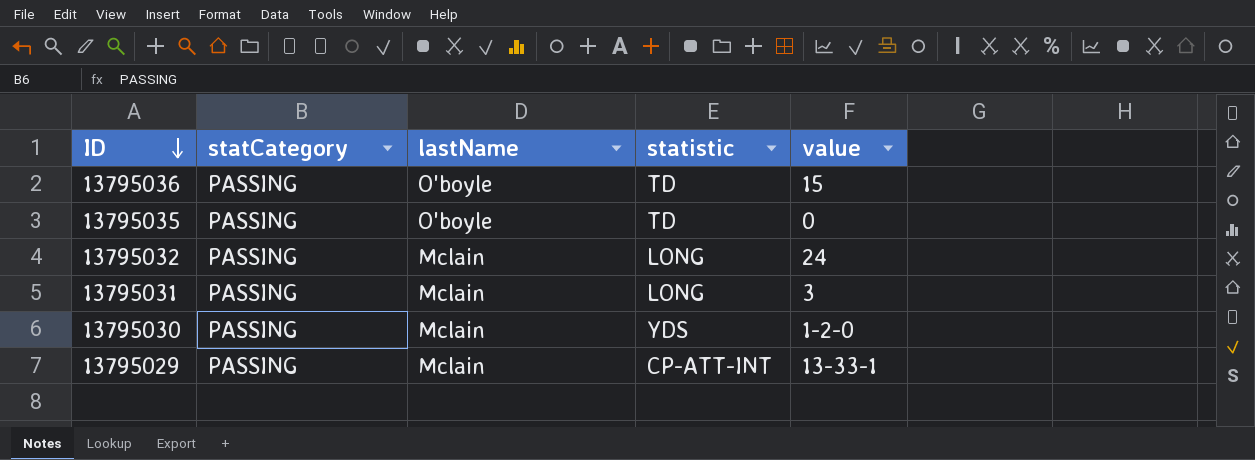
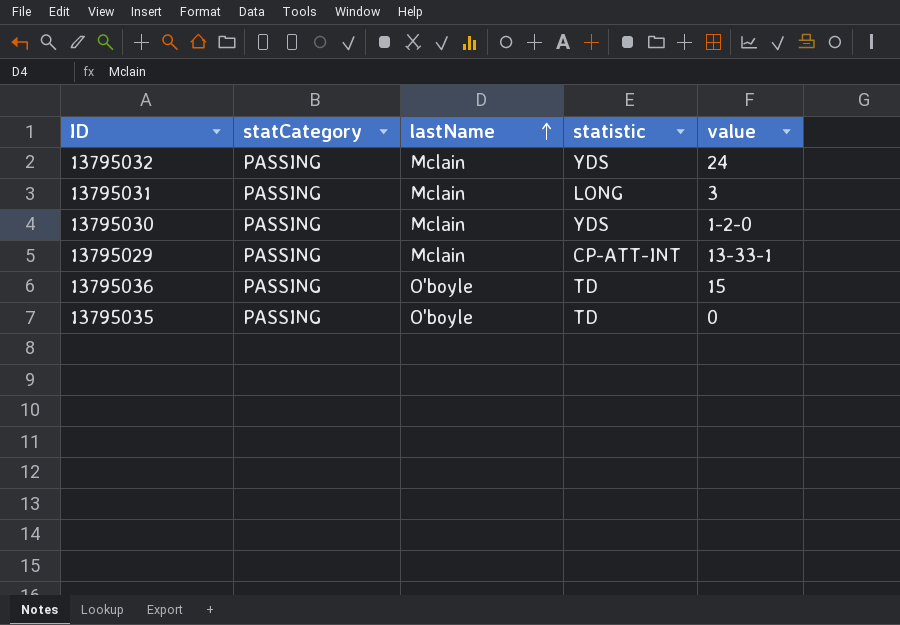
row order: ID descending -> lastName ascending
13795032 | statistic: LONG -> YDS

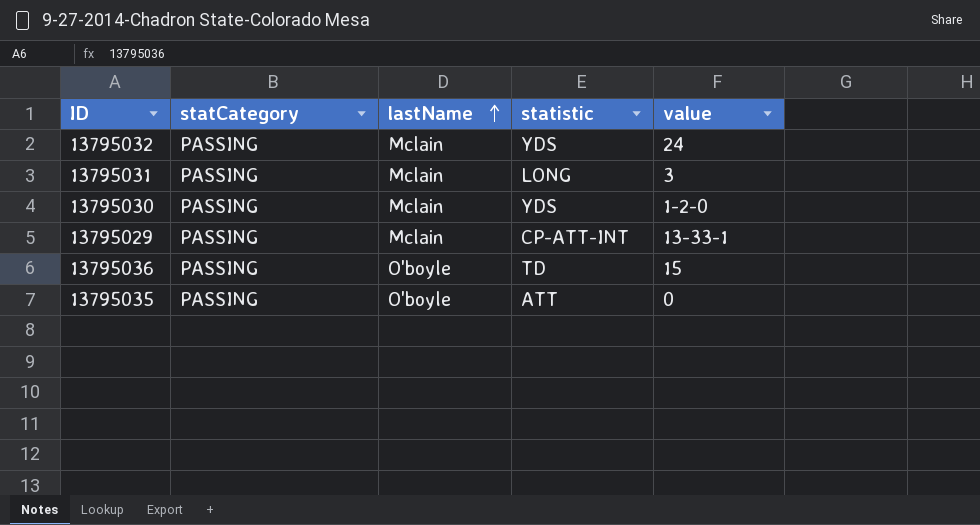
13795035 | statistic: TD -> ATT

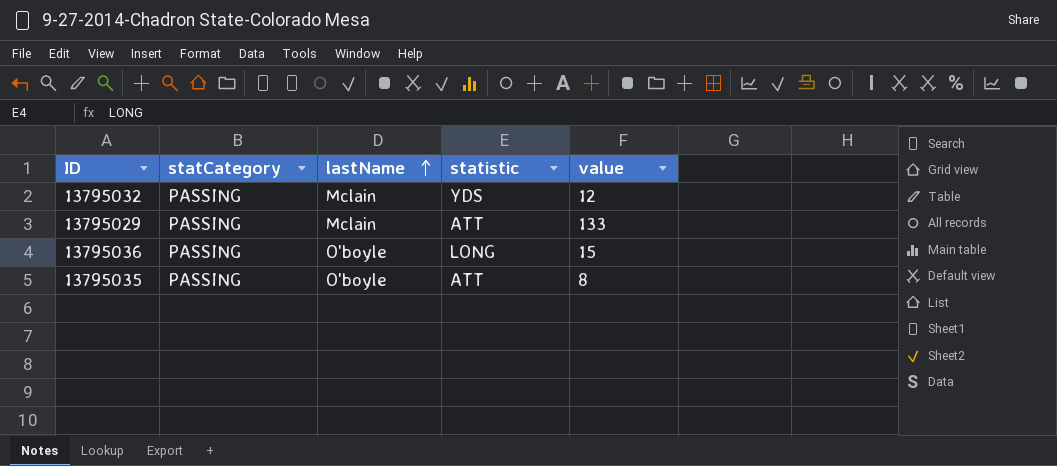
row 13795031: PASSING | Mclain | LONG | 3 -> none
row 13795030: PASSING | Mclain | YDS | 1-2-0 -> none
13795032 | value: 24 -> 12
13795029 | statistic: CP-ATT-INT -> ATT
13795029 | value: 13-33-1 -> 133
13795036 | statistic: TD -> LONG
13795035 | value: 0 -> 8

